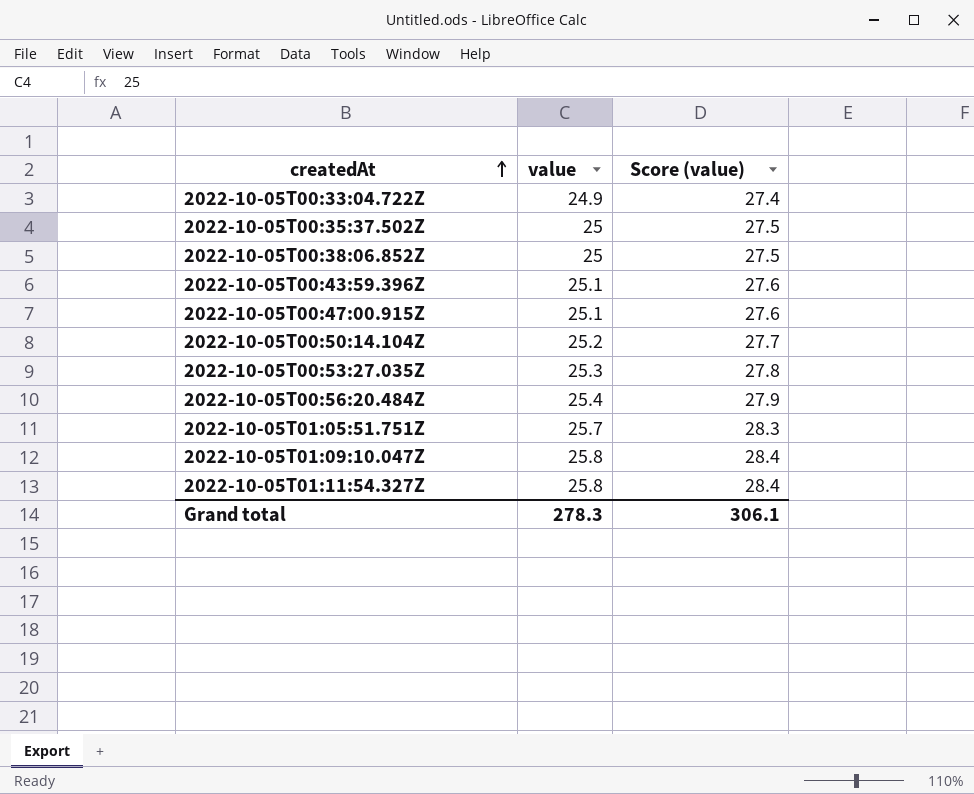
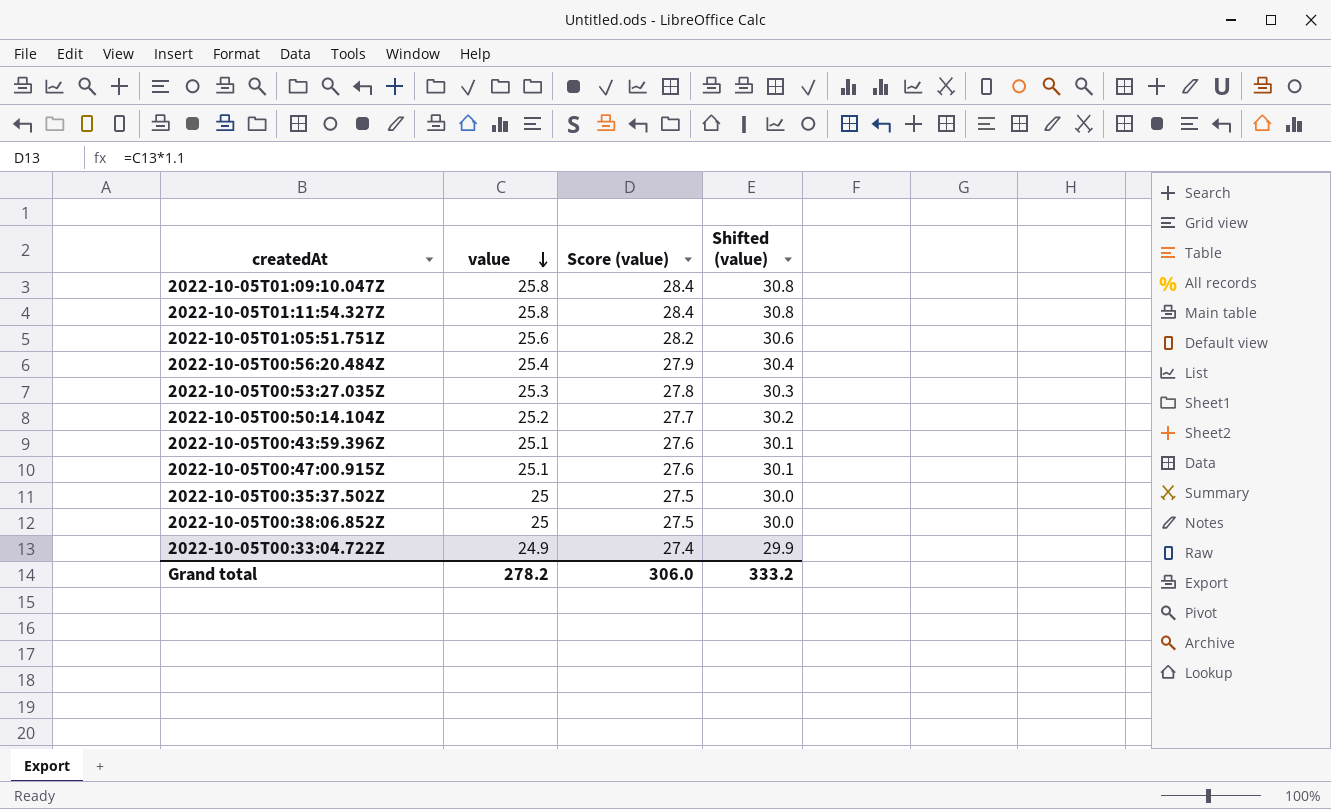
row order: createdAt ascending -> value descending
column Shifted (value) | formula: none -> [value] + 5
2022-10-05T01:05:51.751Z | value: 25.7 -> 25.6
2022-10-05T01:05:51.751Z | Score (value): 28.3 -> 28.2
Grand total | value: 278.3 -> 278.2
Grand total | Score (value): 306.1 -> 306.0

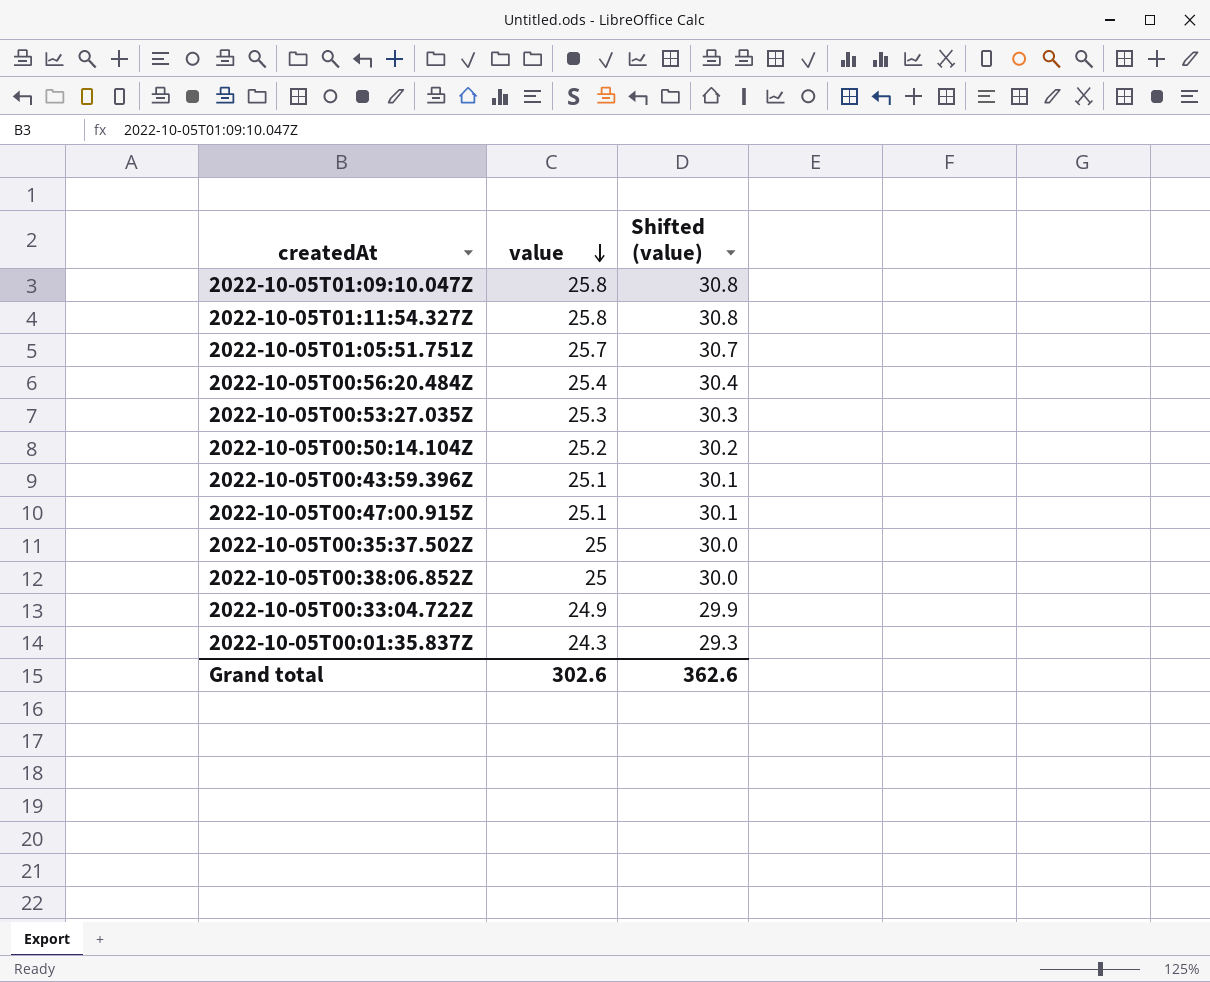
column Score (value) | formula: [value] * 1.1 -> none
2022-10-05T01:05:51.751Z | value: 25.6 -> 25.7
2022-10-05T01:05:51.751Z | Shifted (value): 30.6 -> 30.7
row 2022-10-05T00:01:35.837Z: none -> 24.3 | 29.3
Grand total | value: 278.2 -> 302.6
Grand total | Shifted (value): 333.2 -> 362.6

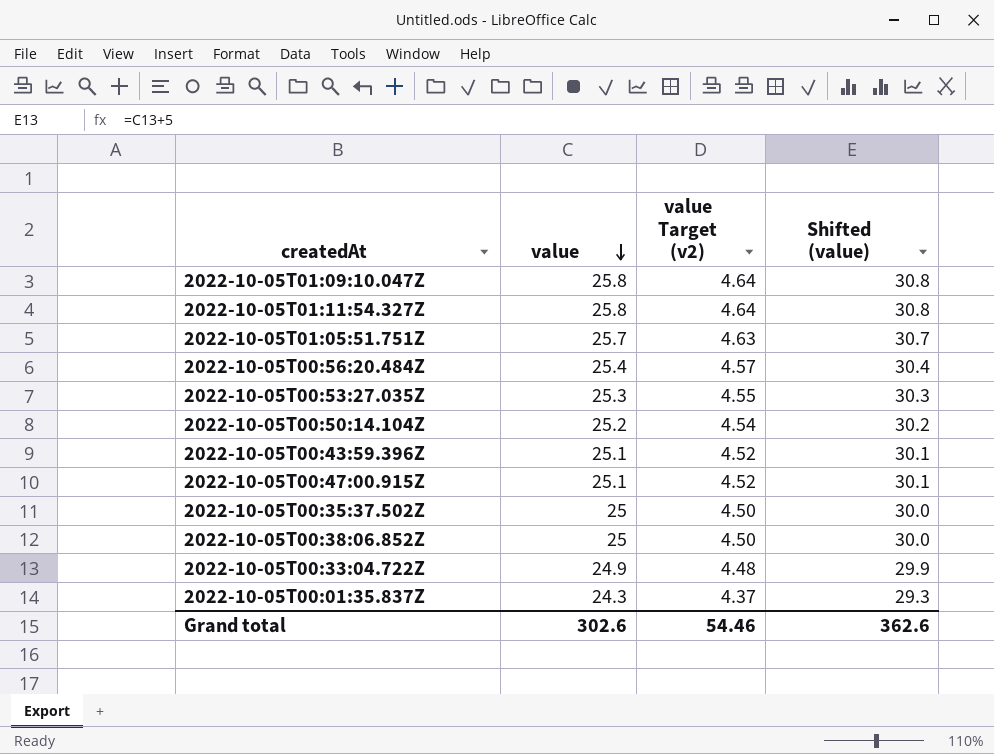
column value Target (v2) | formula: none -> [value] * 0.18

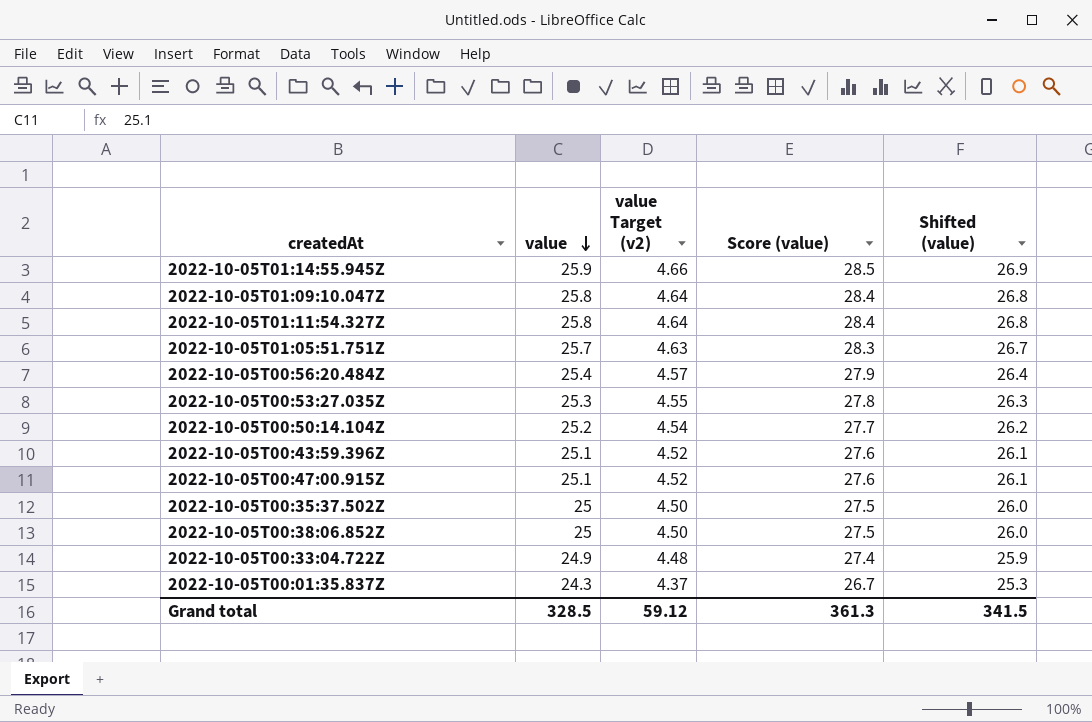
column Score (value) | formula: none -> [value] * 1.1
column Shifted (value) | formula: [value] + 5 -> [value] + 1
row 2022-10-05T01:14:55.945Z: none -> 25.9 | 4.66 | 28.5 | 26.9
Grand total | value: 302.6 -> 328.5
Grand total | value Target (v2): 54.46 -> 59.12
Grand total | Shifted (value): 362.6 -> 341.5

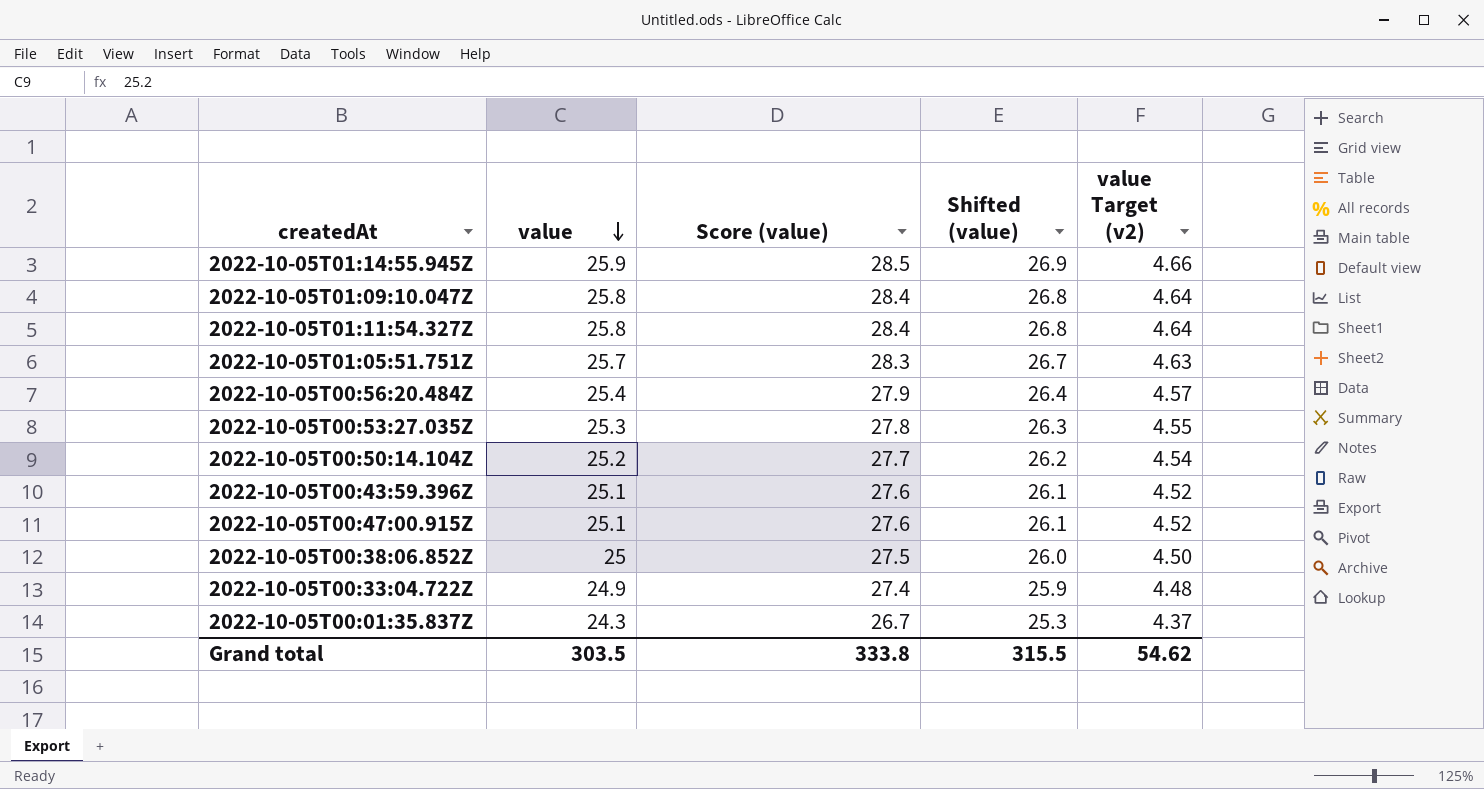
column value Target (v2) | position: 3 -> 5
row 2022-10-05T00:35:37.502Z: 25 | 4.50 | 27.5 | 26.0 -> none
Grand total | value: 328.5 -> 303.5
Grand total | Score (value): 361.3 -> 333.8
Grand total | Shifted (value): 341.5 -> 315.5
Grand total | value Target (v2): 59.12 -> 54.62

